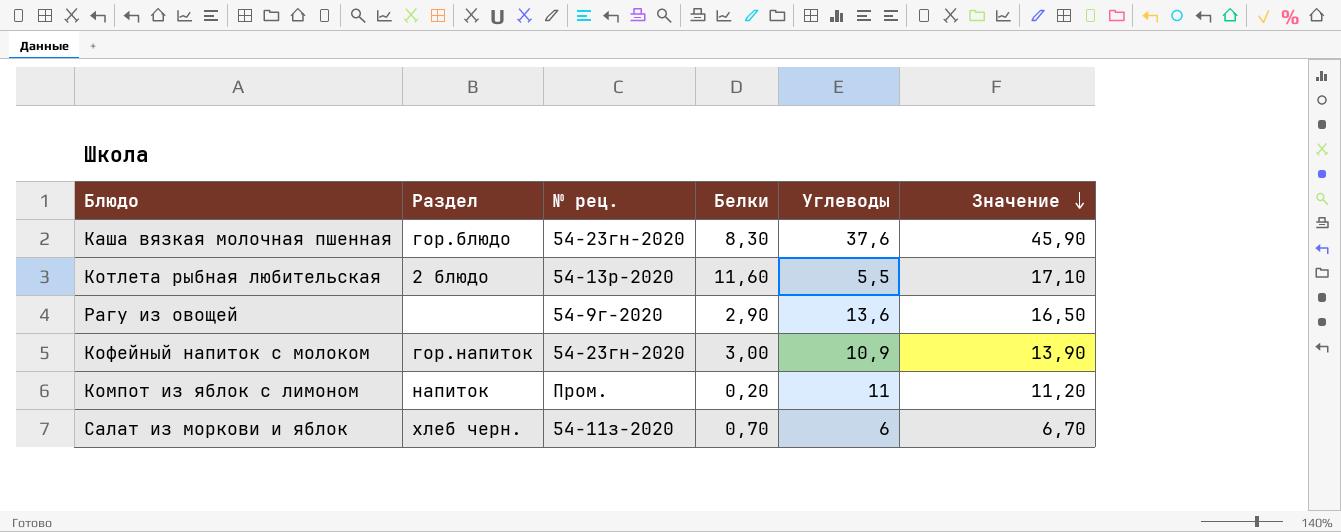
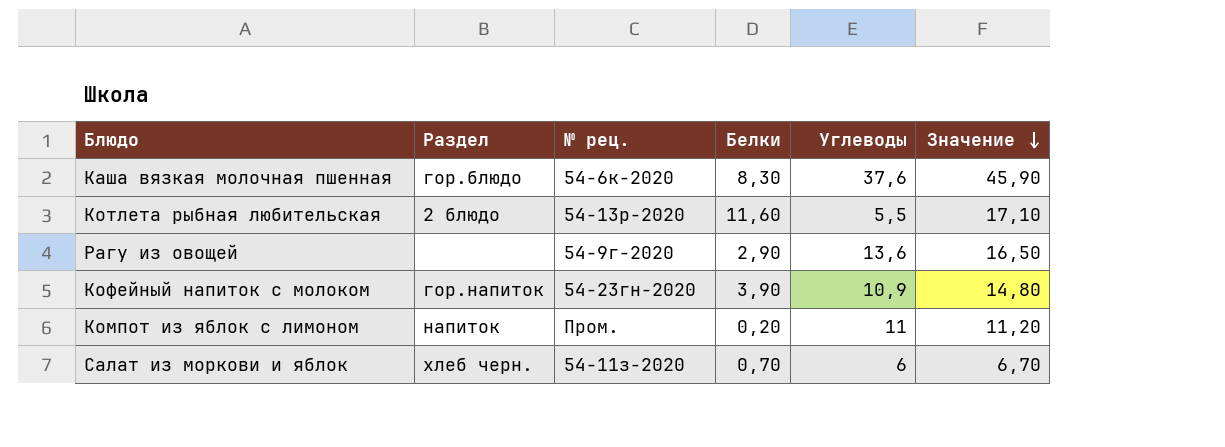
Каша вязкая молочная пшенная | № рец.: 54-23гн-2020 -> 54-6к-2020
Кофейный напиток с молоком | Белки: 3,00 -> 3,90
Кофейный напиток с молоком | Значение: 13,90 -> 14,80

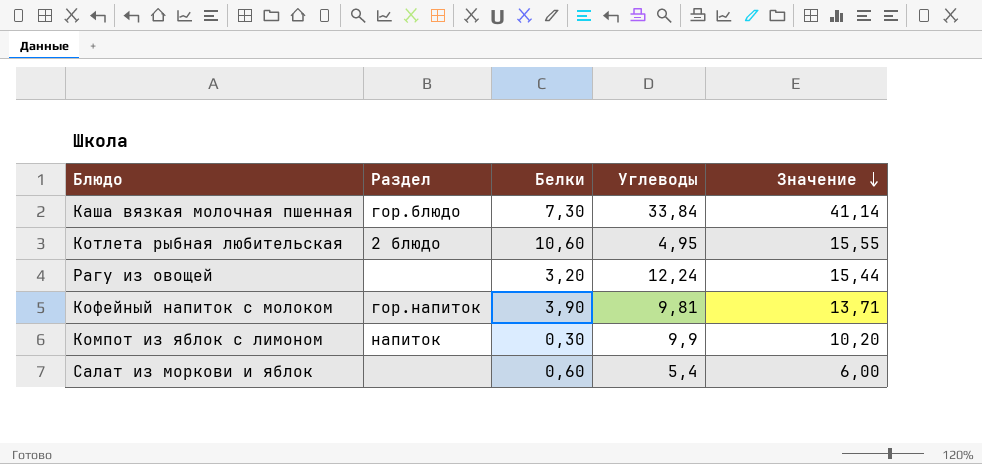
column № рец. | position: 3 -> none
Каша вязкая молочная пшенная | Белки: 8,30 -> 7,30
Каша вязкая молочная пшенная | Углеводы: 37,6 -> 33,84
Каша вязкая молочная пшенная | Значение: 45,90 -> 41,14
Котлета рыбная любительская | Белки: 11,60 -> 10,60
Котлета рыбная любительская | Углеводы: 5,5 -> 4,95
Котлета рыбная любительская | Значение: 17,10 -> 15,55
Рагу из овощей | Белки: 2,90 -> 3,20
Рагу из овощей | Углеводы: 13,6 -> 12,24
Рагу из овощей | Значение: 16,50 -> 15,44
Кофейный напиток с молоком | Углеводы: 10,9 -> 9,81
Кофейный напиток с молоком | Значение: 14,80 -> 13,71
Компот из яблок с лимоном | Белки: 0,20 -> 0,30
Компот из яблок с лимоном | Углеводы: 11 -> 9,9
Компот из яблок с лимоном | Значение: 11,20 -> 10,20
Салат из моркови и яблок | Раздел: хлеб черн. -> none
Салат из моркови и яблок | Белки: 0,70 -> 0,60
Салат из моркови и яблок | Углеводы: 6 -> 5,4
Салат из моркови и яблок | Значение: 6,70 -> 6,00

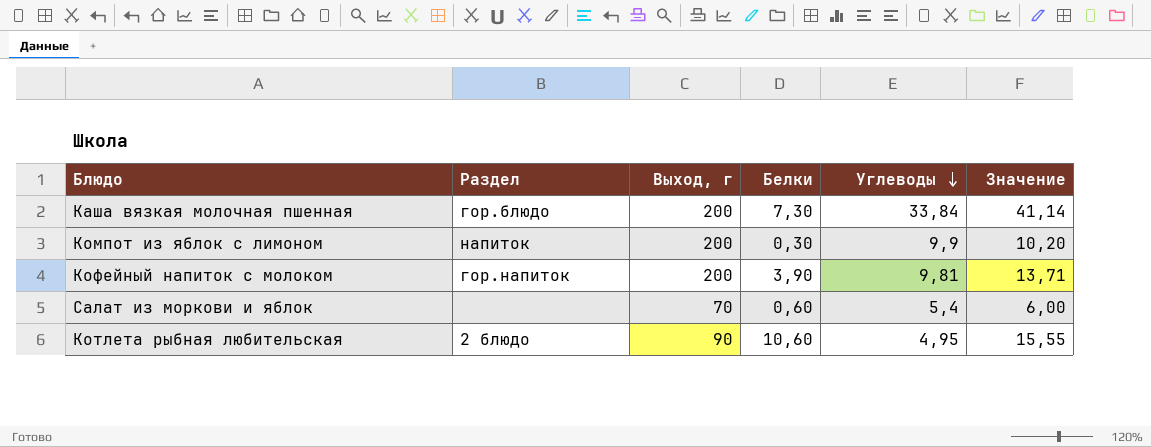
row order: Значение descending -> Углеводы descending
column Выход, г | position: none -> 3
row Рагу из овощей: none | 3,20 | 12,24 | 15,44 -> none

